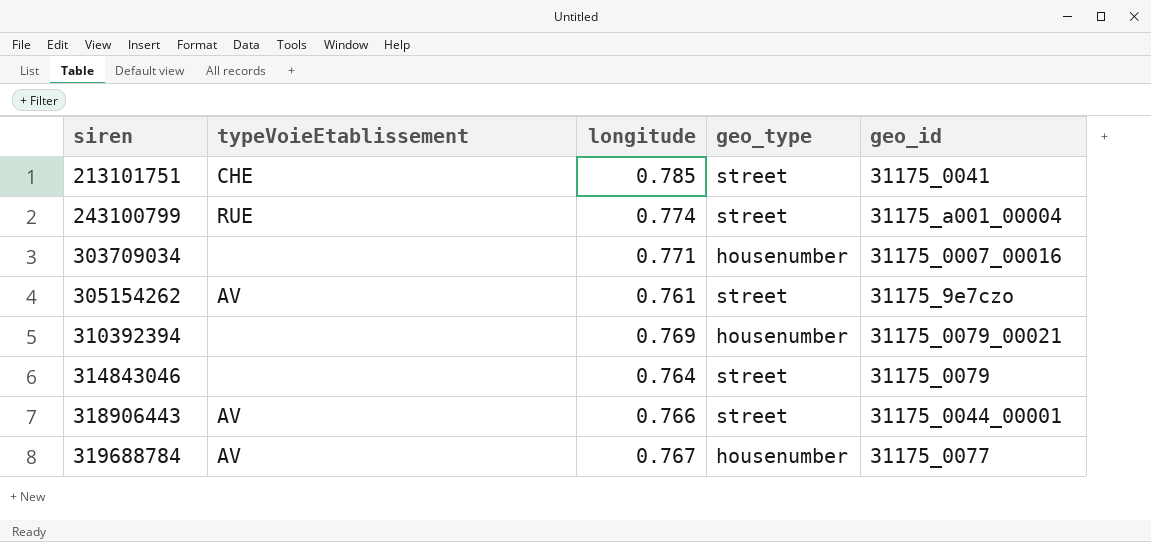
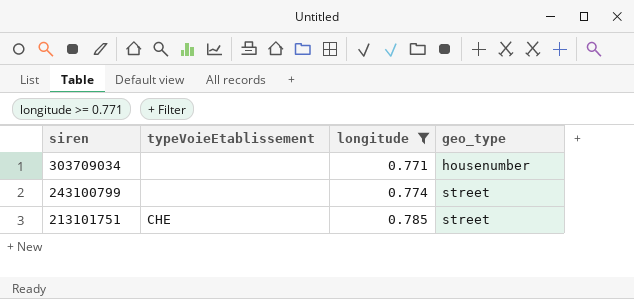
filter: none -> longitude >= 0.771
row order: siren ascending -> siren descending
column geo_id | position: 5 -> none
243100799 | typeVoieEtablissement: RUE -> none

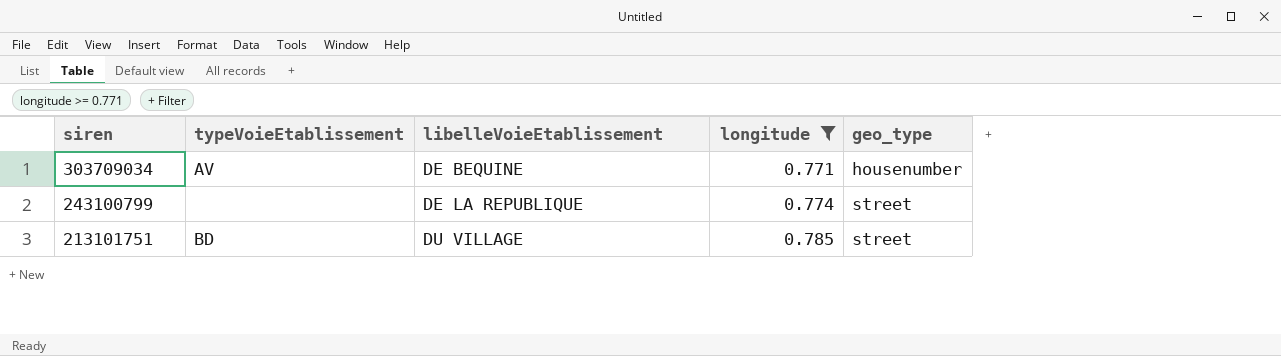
column libelleVoieEtablissement | position: none -> 3
303709034 | typeVoieEtablissement: none -> AV
213101751 | typeVoieEtablissement: CHE -> BD

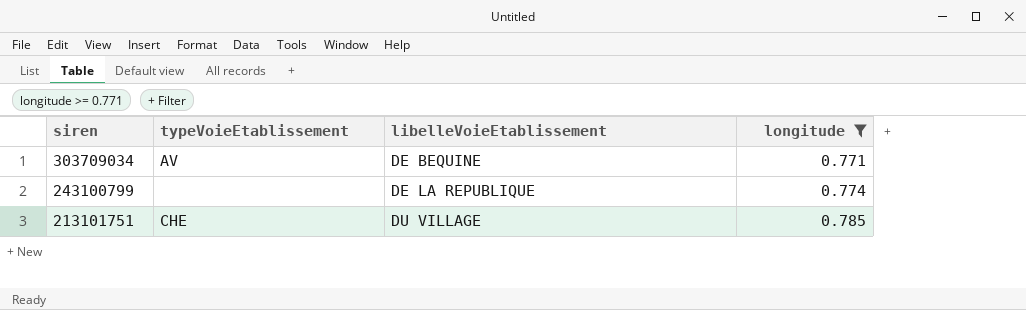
column geo_type | position: 5 -> none
213101751 | typeVoieEtablissement: BD -> CHE

